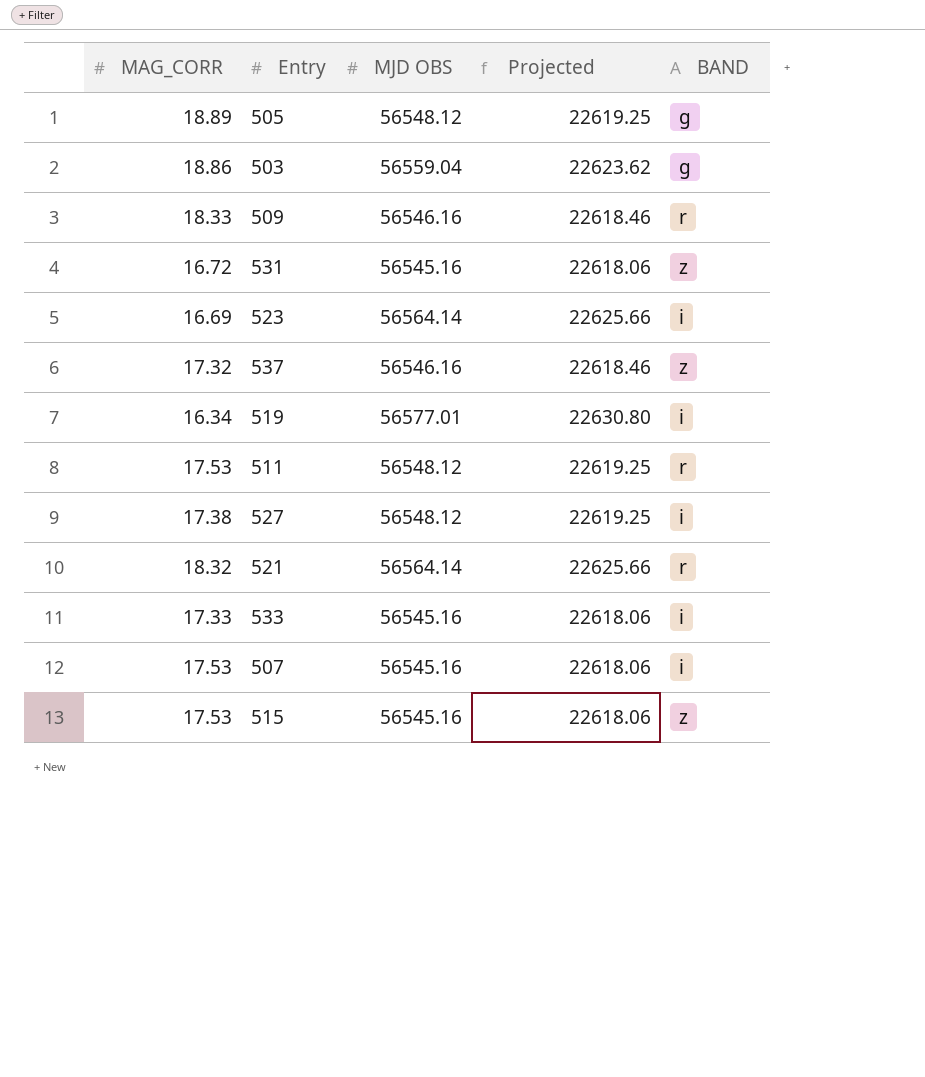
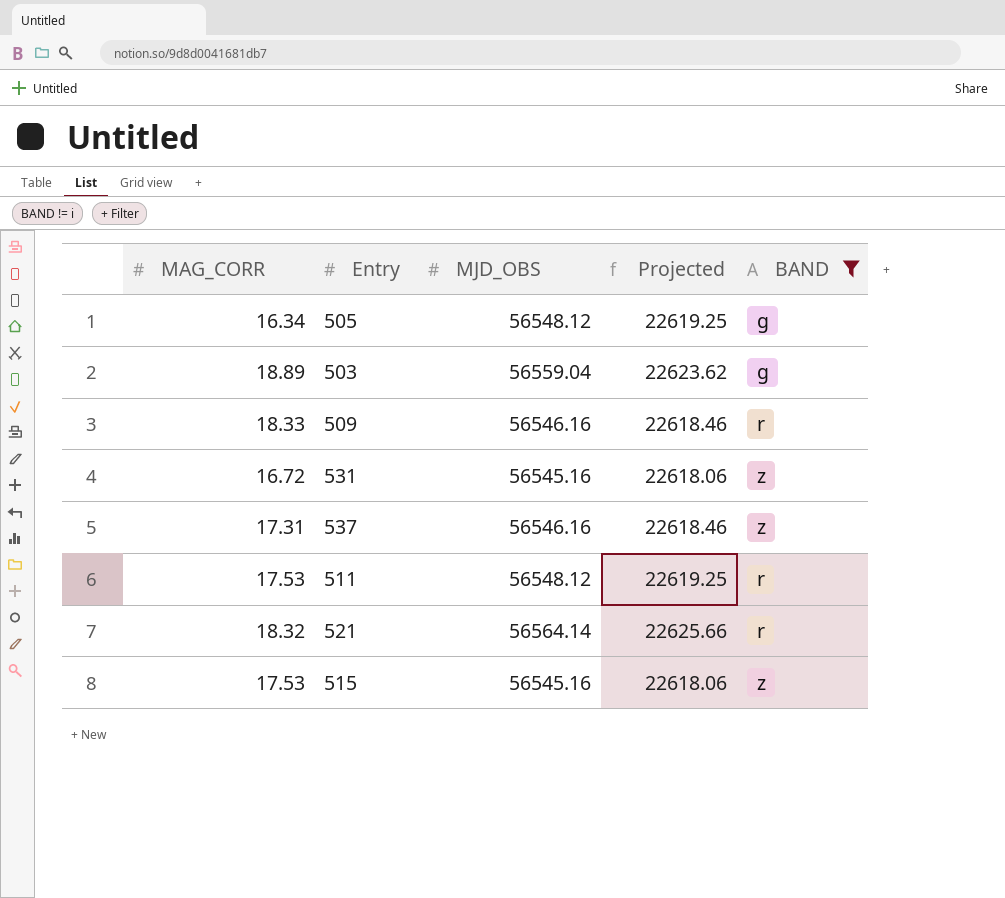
filter: none -> BAND != i
column name: MJD OBS -> MJD_OBS
505 | MAG_CORR: 18.89 -> 16.34
503 | MAG_CORR: 18.86 -> 18.89
537 | MAG_CORR: 17.32 -> 17.31

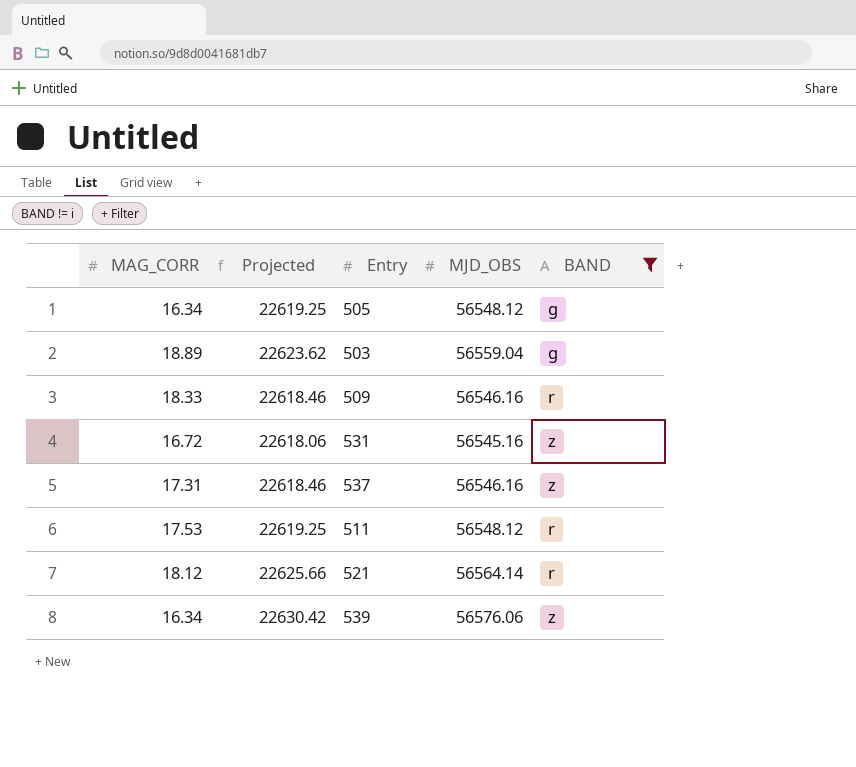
column Projected | position: 4 -> 2
row 515: 17.53 | 56545.16 | 22618.06 | z -> none
521 | MAG_CORR: 18.32 -> 18.12
row 539: none -> 16.34 | 22630.42 | 56576.06 | z

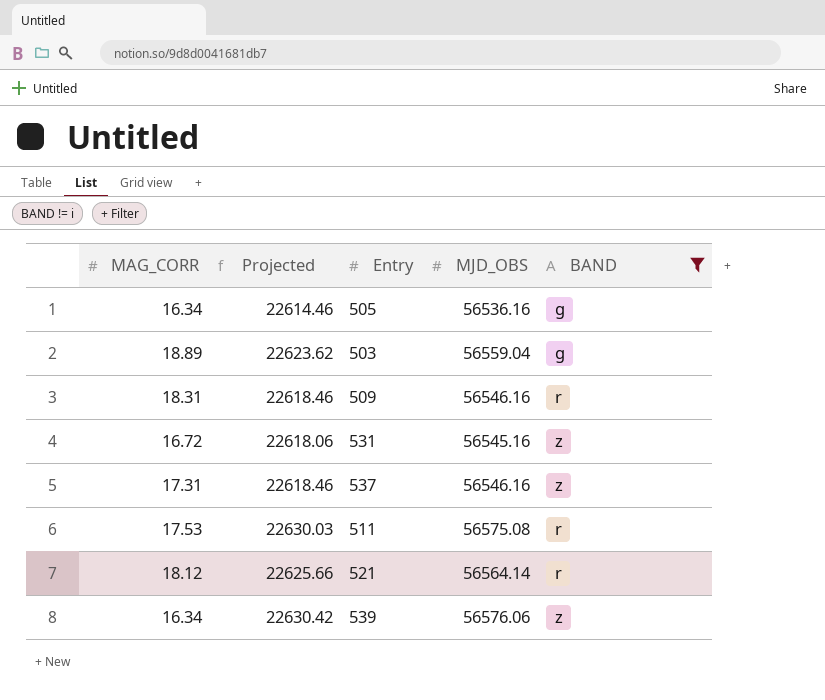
505 | Projected: 22619.25 -> 22614.46
505 | MJD_OBS: 56548.12 -> 56536.16
509 | MAG_CORR: 18.33 -> 18.31
511 | Projected: 22619.25 -> 22630.03
511 | MJD_OBS: 56548.12 -> 56575.08

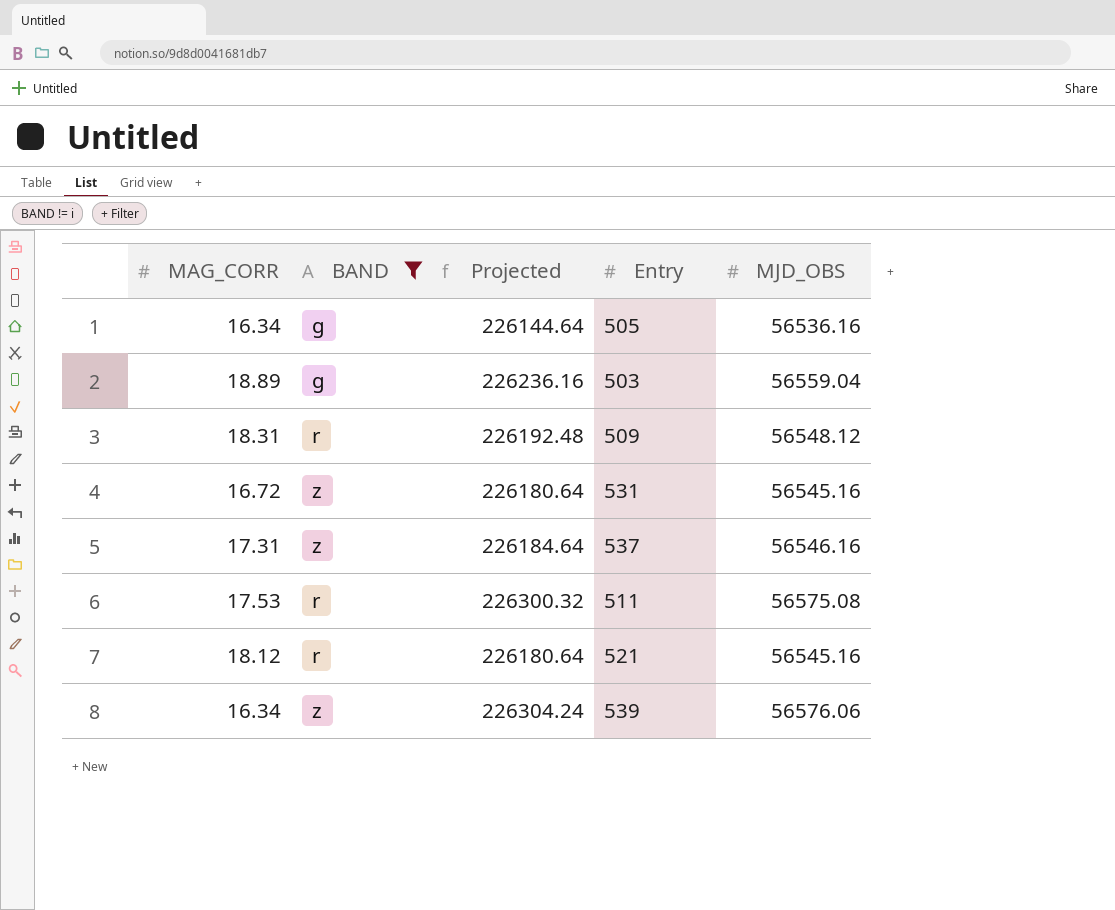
column BAND | position: 5 -> 2
column Projected | formula: [MJD_OBS] * 0.4 -> [MJD_OBS] * 4
509 | MJD_OBS: 56546.16 -> 56548.12
521 | MJD_OBS: 56564.14 -> 56545.16

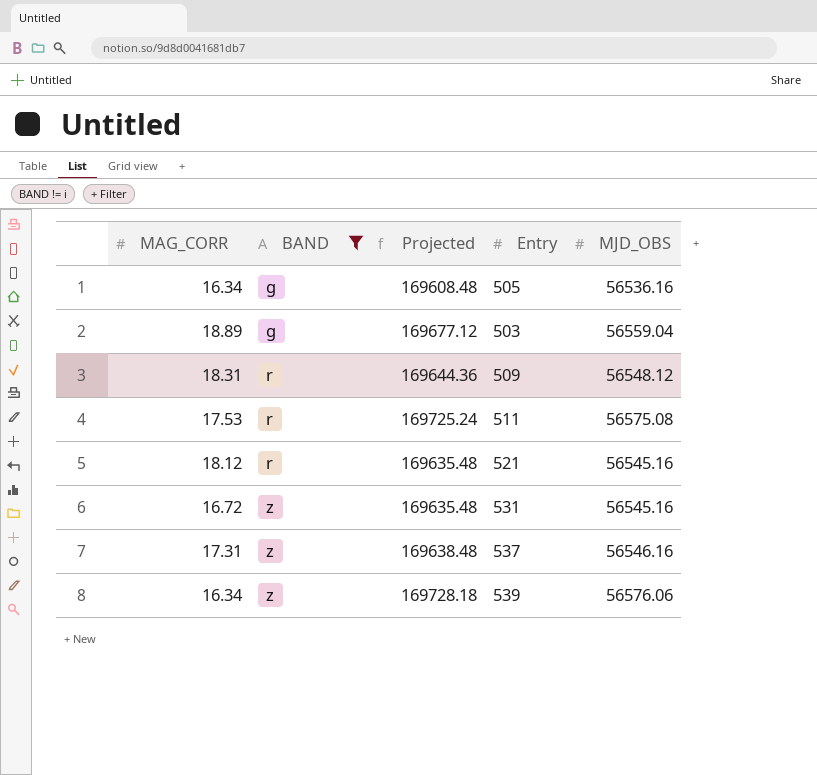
row order: none -> BAND ascending
column Projected | formula: [MJD_OBS] * 4 -> [MJD_OBS] * 3

